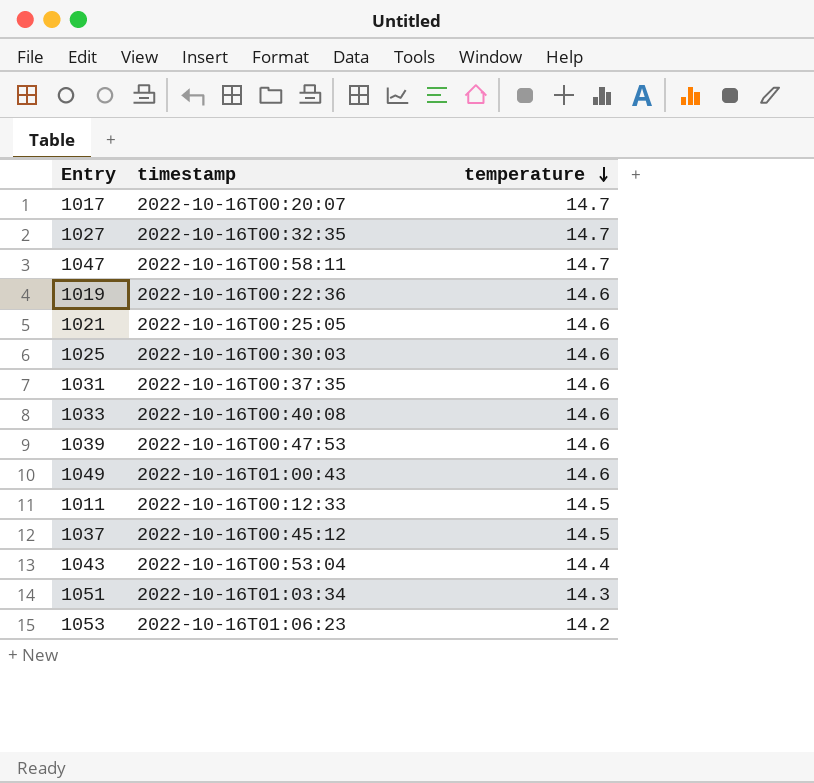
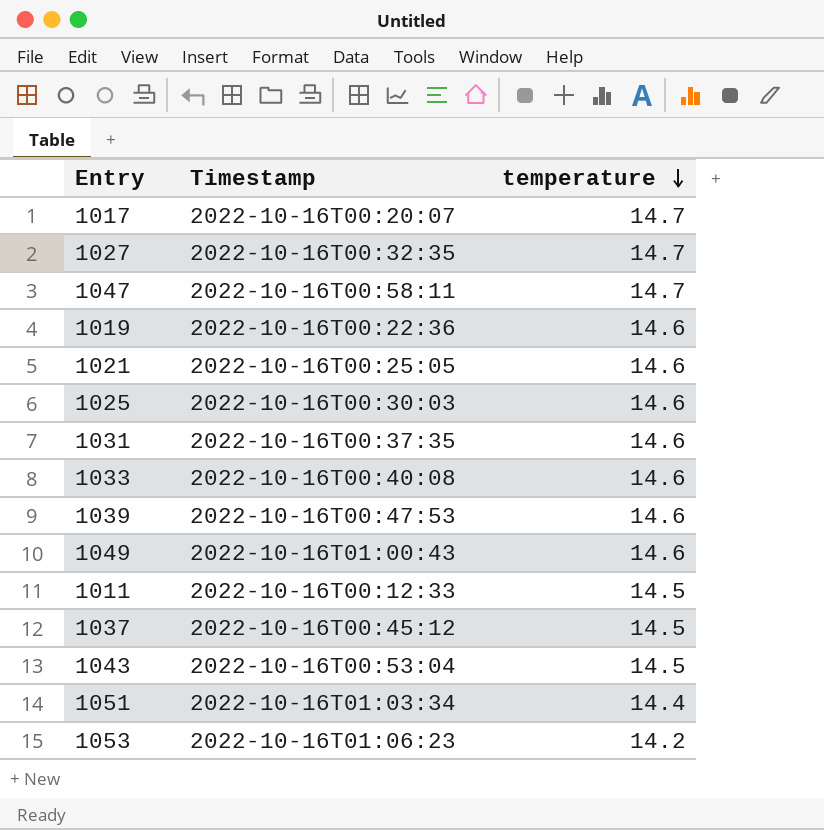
column name: timestamp -> Timestamp
1043 | temperature: 14.4 -> 14.5
1051 | temperature: 14.3 -> 14.4

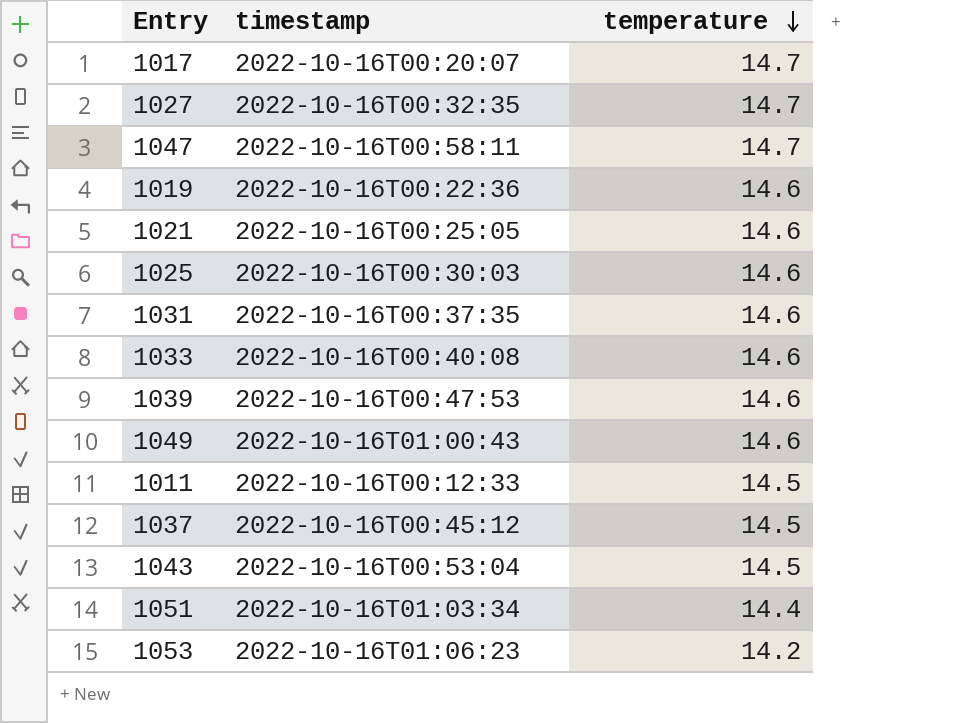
column name: Timestamp -> timestamp

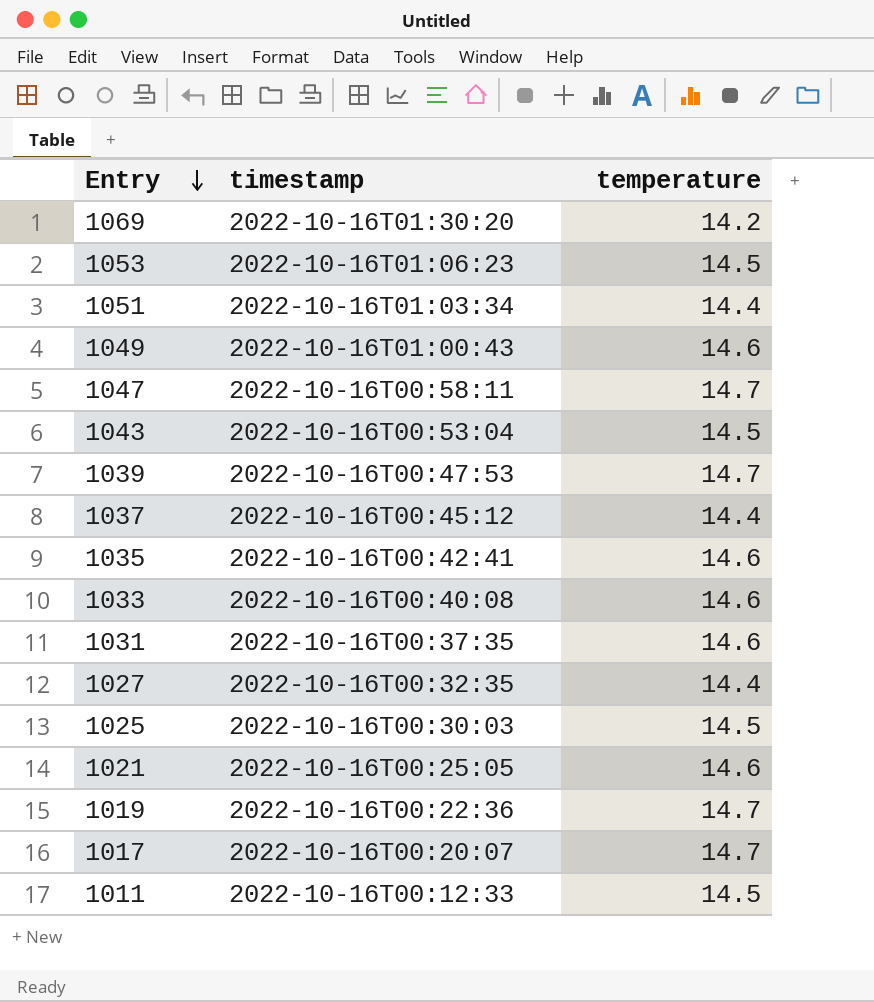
row order: temperature descending -> Entry descending
row 1069: none -> 2022-10-16T01:30:20 | 14.2
1053 | temperature: 14.2 -> 14.5
1039 | temperature: 14.6 -> 14.7
1037 | temperature: 14.5 -> 14.4
row 1035: none -> 2022-10-16T00:42:41 | 14.6
1027 | temperature: 14.7 -> 14.4
1025 | temperature: 14.6 -> 14.5
1019 | temperature: 14.6 -> 14.7

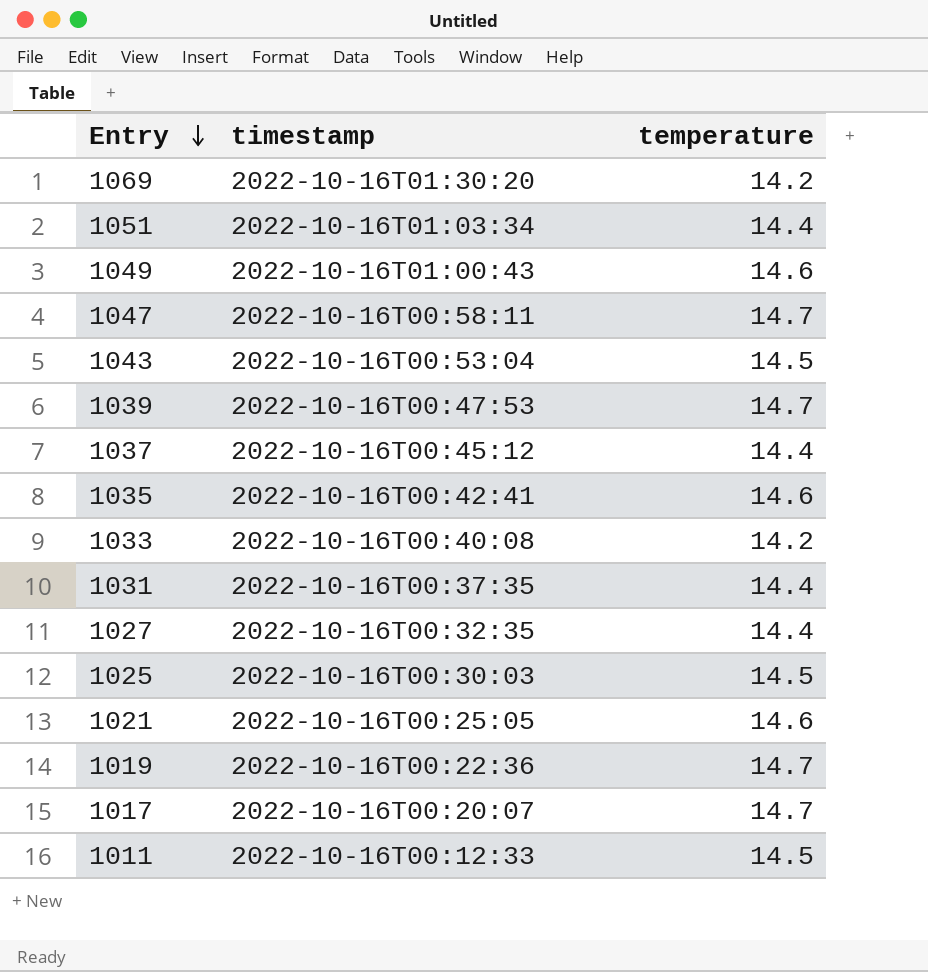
row 1053: 2022-10-16T01:06:23 | 14.5 -> none
1033 | temperature: 14.6 -> 14.2
1031 | temperature: 14.6 -> 14.4

